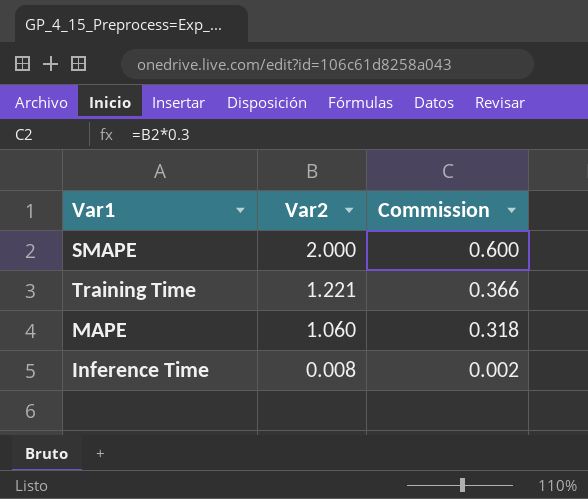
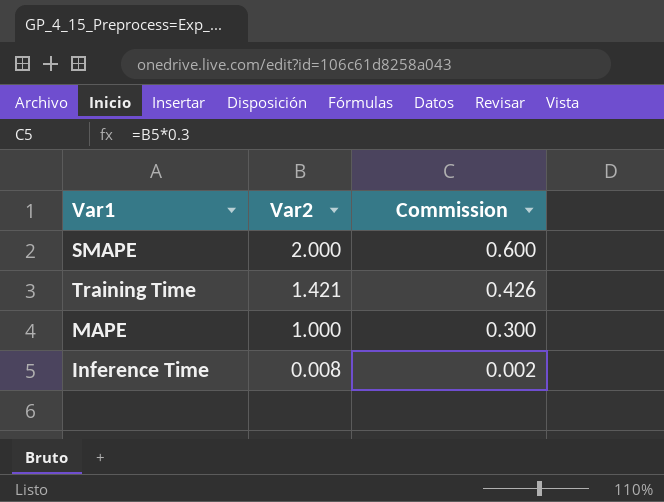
Training Time | Var2: 1.221 -> 1.421
Training Time | Commission: 0.366 -> 0.426
MAPE | Var2: 1.060 -> 1.000
MAPE | Commission: 0.318 -> 0.300

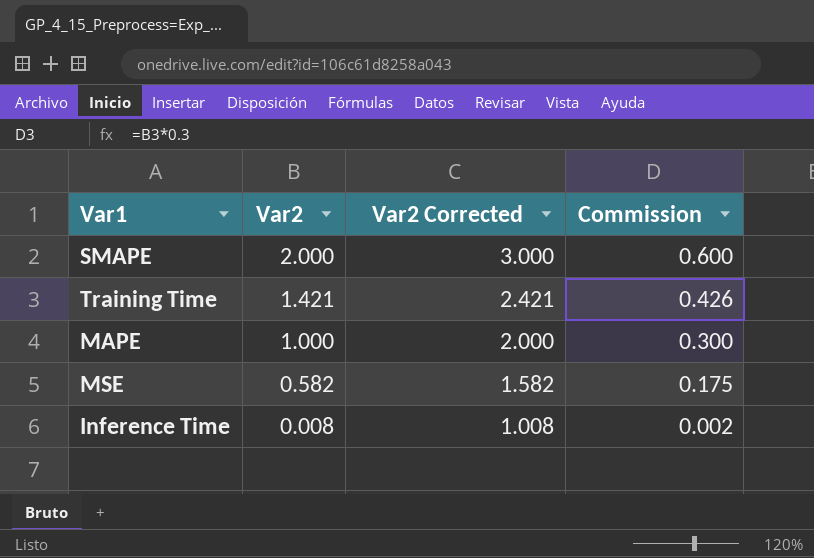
column Var2 Corrected | formula: none -> [Var2] + 1
row MSE: none -> 0.582 | 1.582 | 0.175

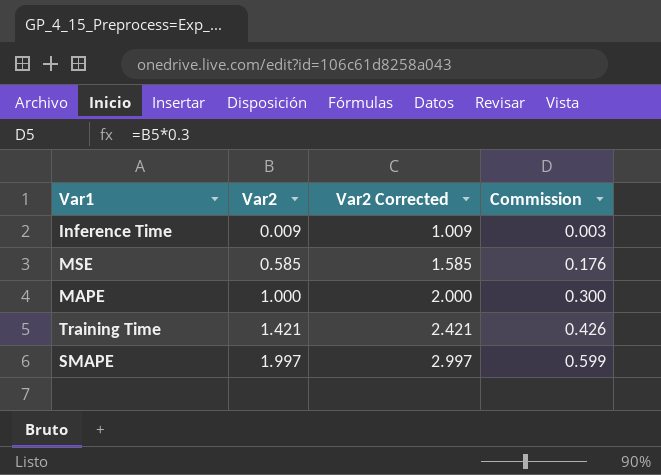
row order: Var2 descending -> Var2 ascending
Inference Time | Var2: 0.008 -> 0.009
Inference Time | Var2 Corrected: 1.008 -> 1.009
Inference Time | Commission: 0.002 -> 0.003
MSE | Var2: 0.582 -> 0.585
MSE | Var2 Corrected: 1.582 -> 1.585
MSE | Commission: 0.175 -> 0.176
SMAPE | Var2: 2.000 -> 1.997
SMAPE | Var2 Corrected: 3.000 -> 2.997
SMAPE | Commission: 0.600 -> 0.599

